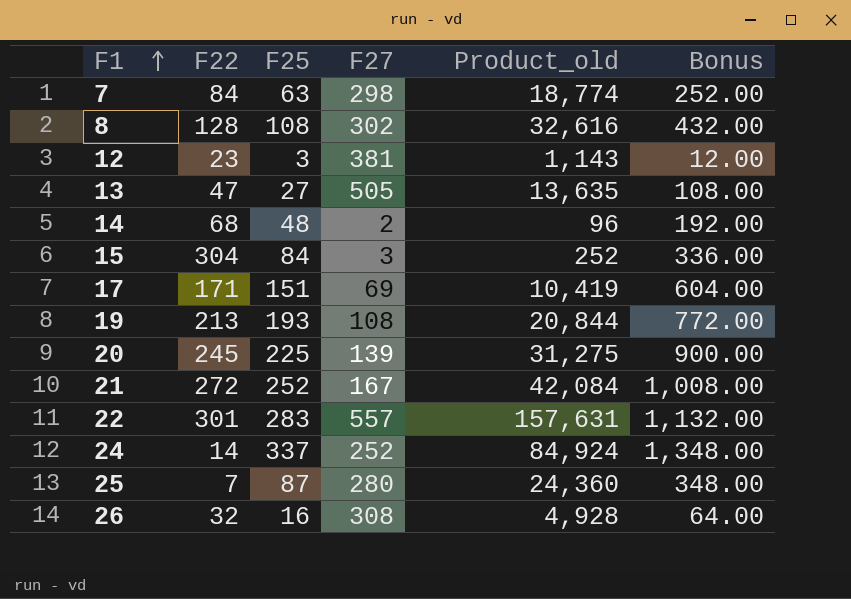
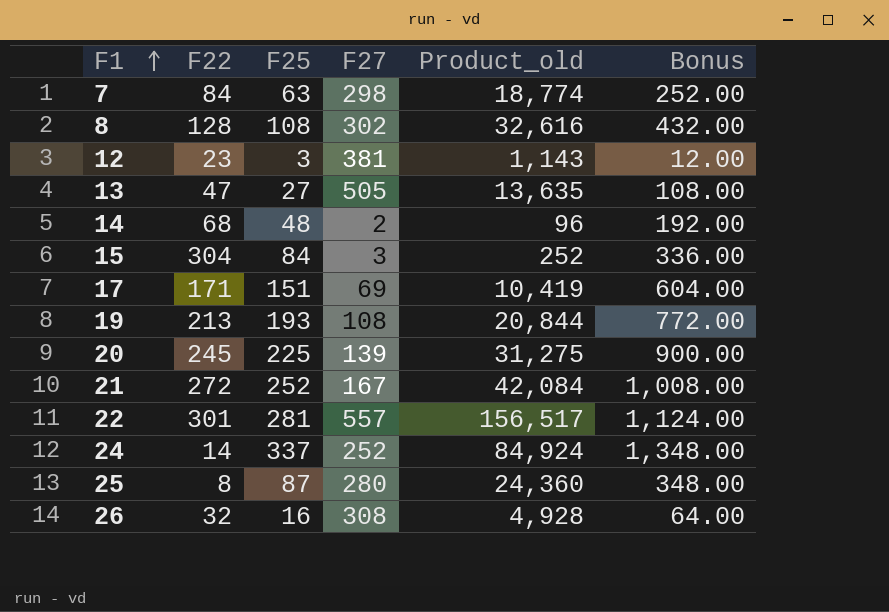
22 | F25: 283 -> 281
22 | Product_old: 157,631 -> 156,517
22 | Bonus: 1,132.00 -> 1,124.00
25 | F22: 7 -> 8

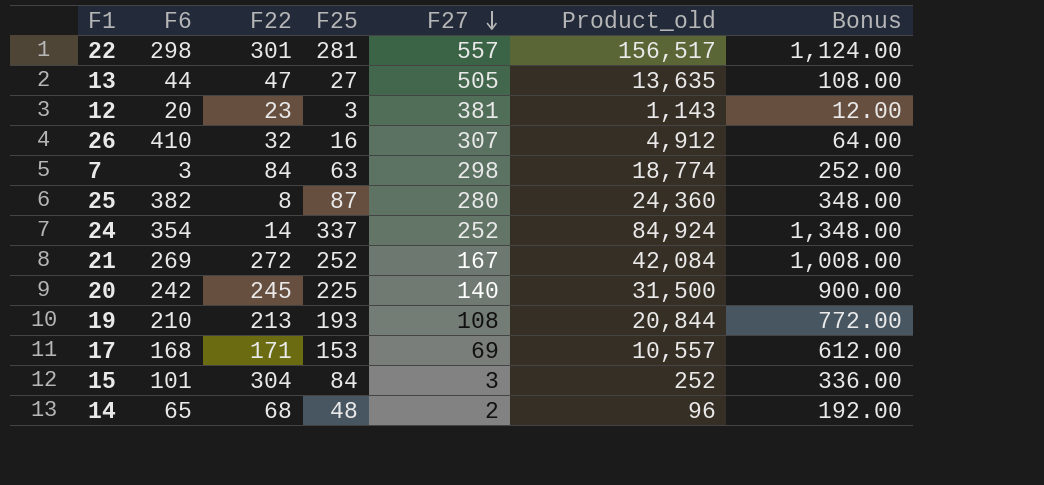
row order: F1 ascending -> F27 descending
column F6 | position: none -> 2
row 8: 128 | 108 | 302 | 32,616 | 432.00 -> none
26 | F27: 308 -> 307
26 | Product_old: 4,928 -> 4,912
20 | F27: 139 -> 140
20 | Product_old: 31,275 -> 31,500
17 | F25: 151 -> 153
17 | Product_old: 10,419 -> 10,557
17 | Bonus: 604.00 -> 612.00

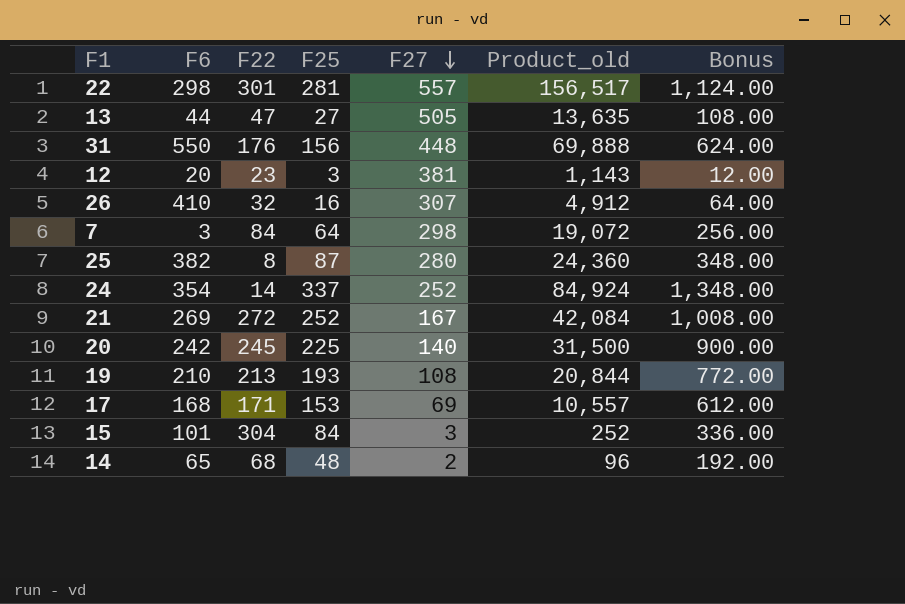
row 31: none -> 550 | 176 | 156 | 448 | 69,888 | 624.00
7 | F25: 63 -> 64
7 | Product_old: 18,774 -> 19,072
7 | Bonus: 252.00 -> 256.00

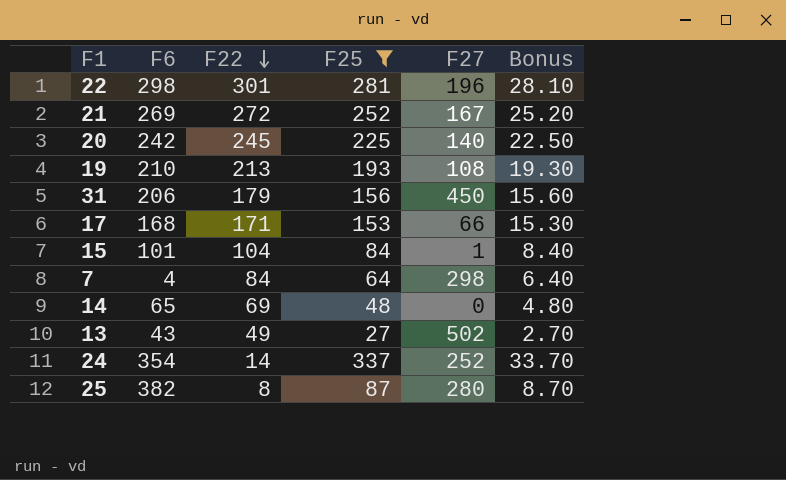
filter: none -> F25 >= 27
row order: F27 descending -> F22 descending
column Product_old | formula: [F25] * [F27] -> none
column Bonus | formula: [F25] * 4 -> [F25] * 0.1
22 | F27: 557 -> 196
31 | F6: 550 -> 206
31 | F22: 176 -> 179
31 | F27: 448 -> 450
17 | F27: 69 -> 66
15 | F22: 304 -> 104
15 | F27: 3 -> 1
7 | F6: 3 -> 4
14 | F22: 68 -> 69
14 | F27: 2 -> 0
13 | F6: 44 -> 43
13 | F22: 47 -> 49
13 | F27: 505 -> 502

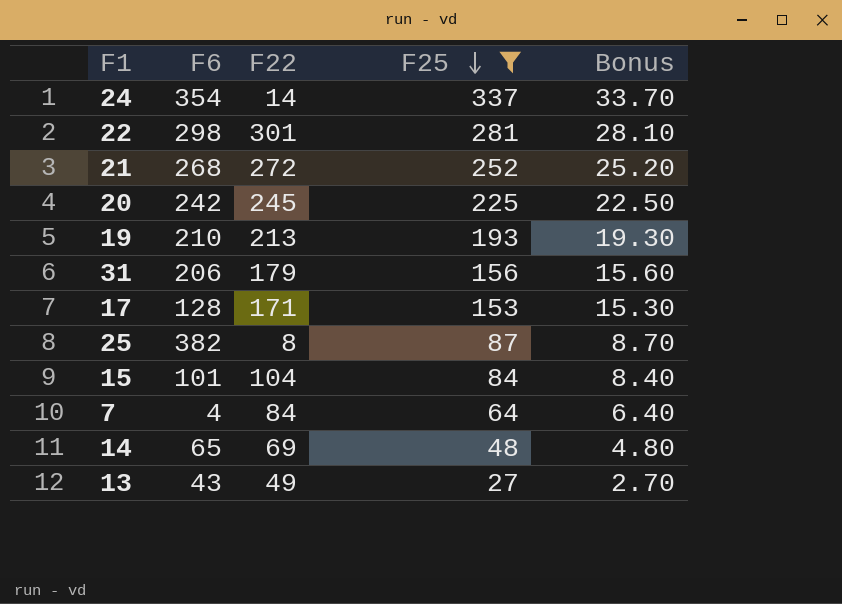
row order: F22 descending -> F25 descending
column F27 | position: 5 -> none
21 | F6: 269 -> 268
17 | F6: 168 -> 128

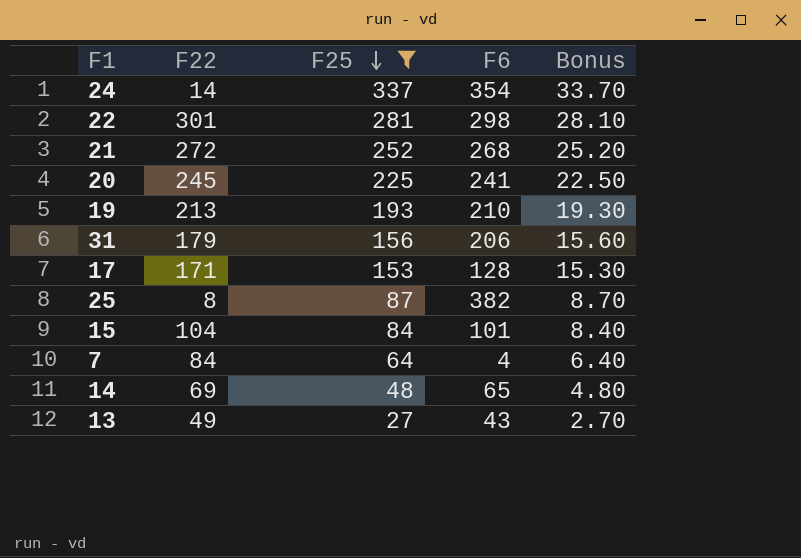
column F6 | position: 2 -> 4
20 | F6: 242 -> 241

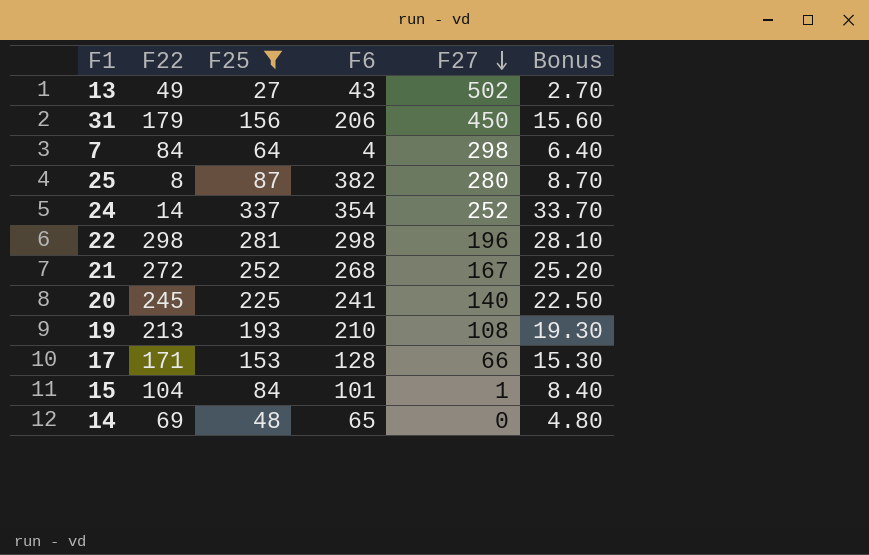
row order: F25 descending -> F27 descending
column F27 | position: none -> 5
22 | F22: 301 -> 298

